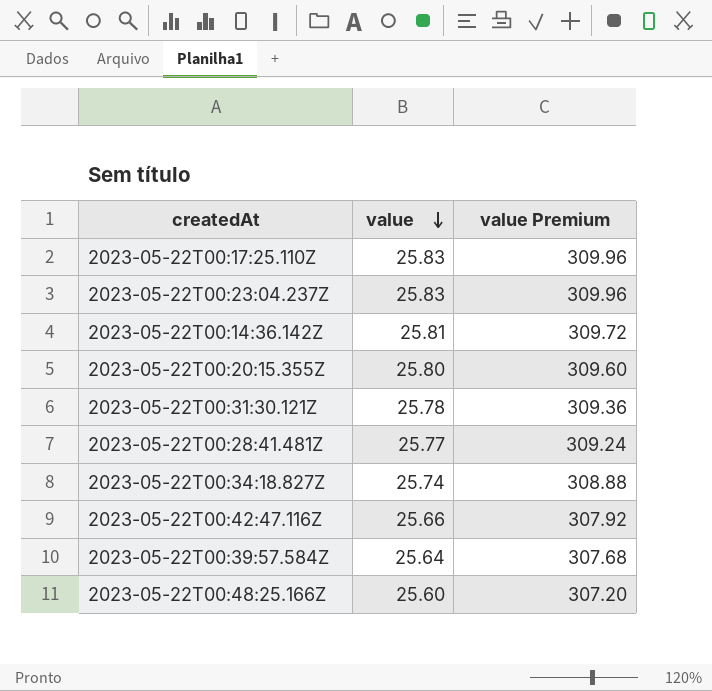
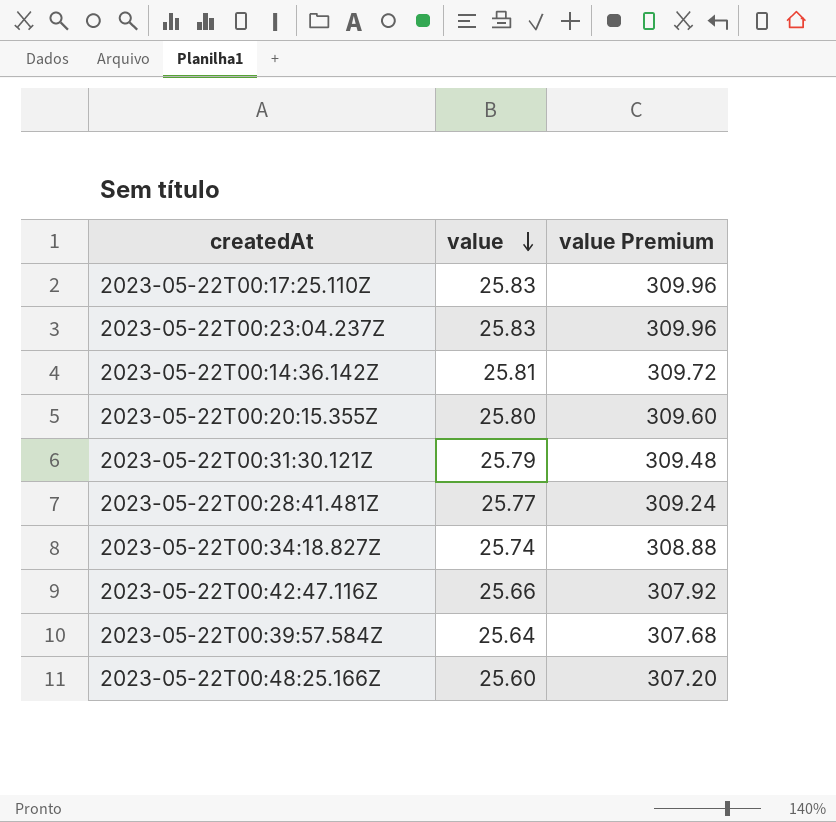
2023-05-22T00:31:30.121Z | value: 25.78 -> 25.79
2023-05-22T00:31:30.121Z | value Premium: 309.36 -> 309.48

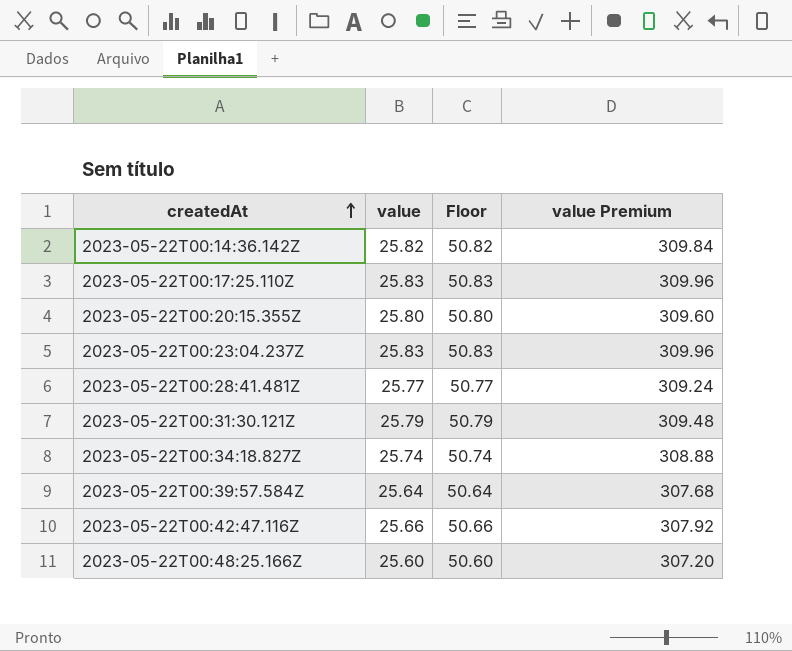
row order: value descending -> createdAt ascending
column Floor | formula: none -> [value] + 25
2023-05-22T00:14:36.142Z | value: 25.81 -> 25.82
2023-05-22T00:14:36.142Z | value Premium: 309.72 -> 309.84

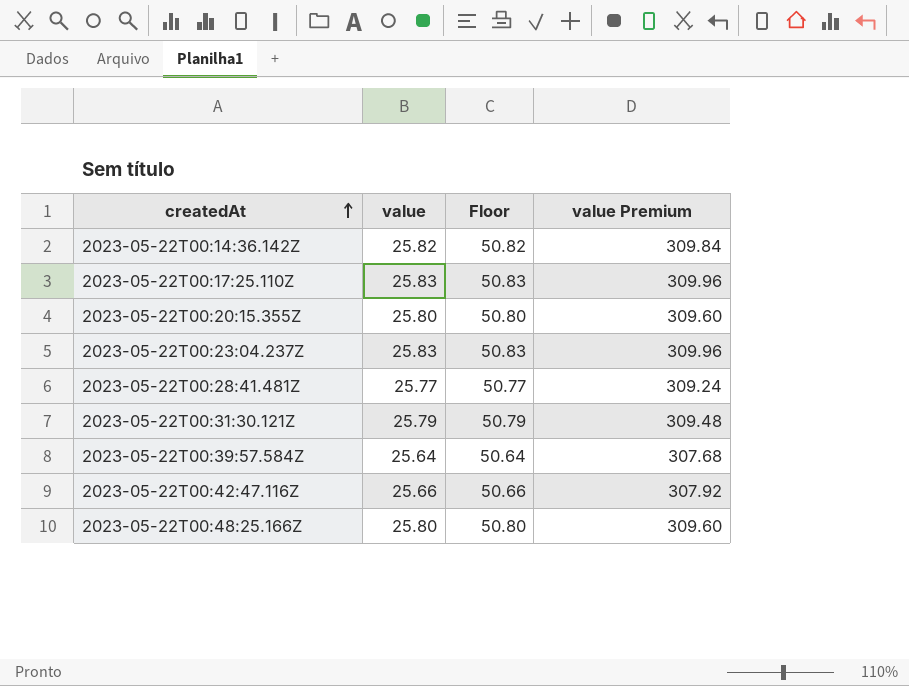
row 2023-05-22T00:34:18.827Z: 25.74 | 50.74 | 308.88 -> none
2023-05-22T00:48:25.166Z | value: 25.60 -> 25.80
2023-05-22T00:48:25.166Z | Floor: 50.60 -> 50.80
2023-05-22T00:48:25.166Z | value Premium: 307.20 -> 309.60

